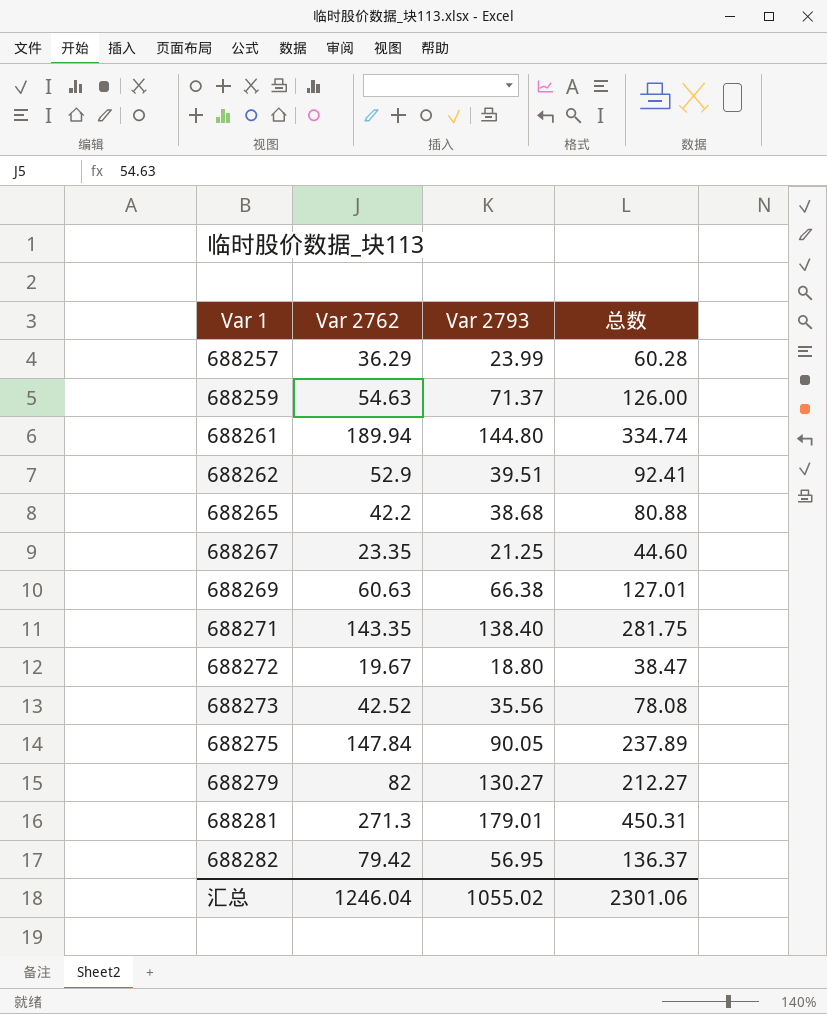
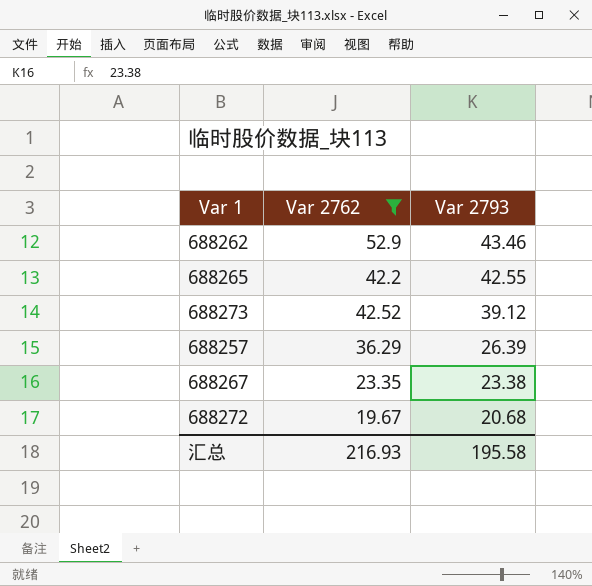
filter: none -> Var 2762 <= 52.9
row order: Var 1 ascending -> Var 2793 descending
column 总数 | formula: [Var 2762] + [Var 2793] -> none
688262 | Var 2793: 39.51 -> 43.46
688265 | Var 2793: 38.68 -> 42.55
688273 | Var 2793: 35.56 -> 39.12
688257 | Var 2793: 23.99 -> 26.39
688267 | Var 2793: 21.25 -> 23.38
688272 | Var 2793: 18.80 -> 20.68
汇总 | Var 2762: 1246.04 -> 216.93
汇总 | Var 2793: 1055.02 -> 195.58

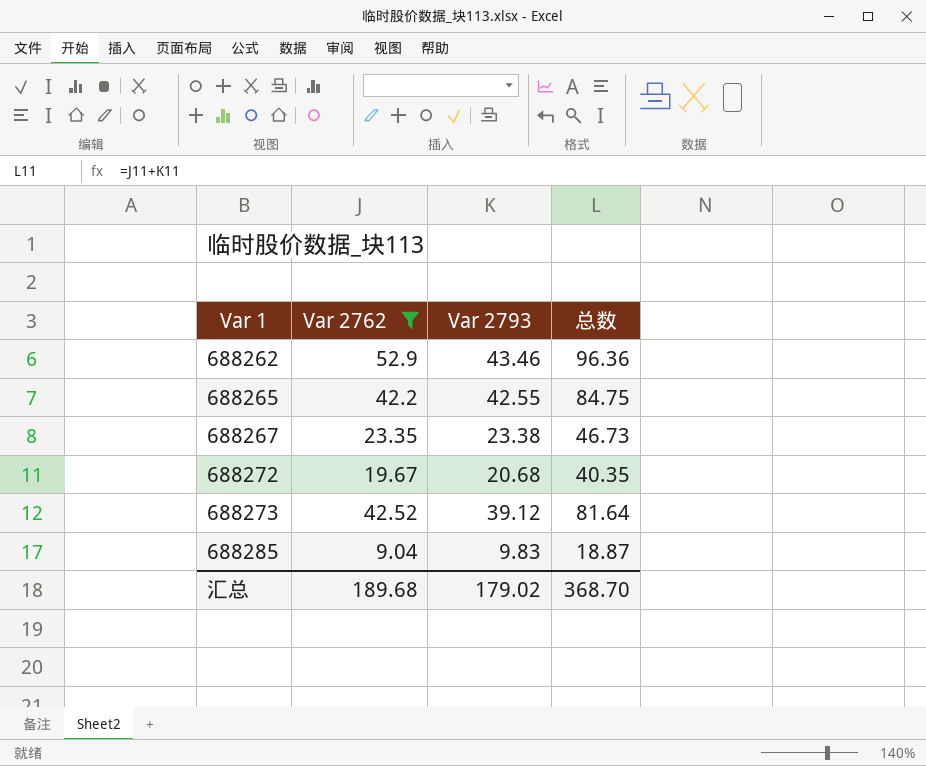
row order: Var 2793 descending -> Var 1 ascending
column 总数 | formula: none -> [Var 2762] + [Var 2793]
row 688257: 36.29 | 26.39 -> none
row 688285: none -> 9.04 | 9.83 | 18.87
汇总 | Var 2762: 216.93 -> 189.68
汇总 | Var 2793: 195.58 -> 179.02

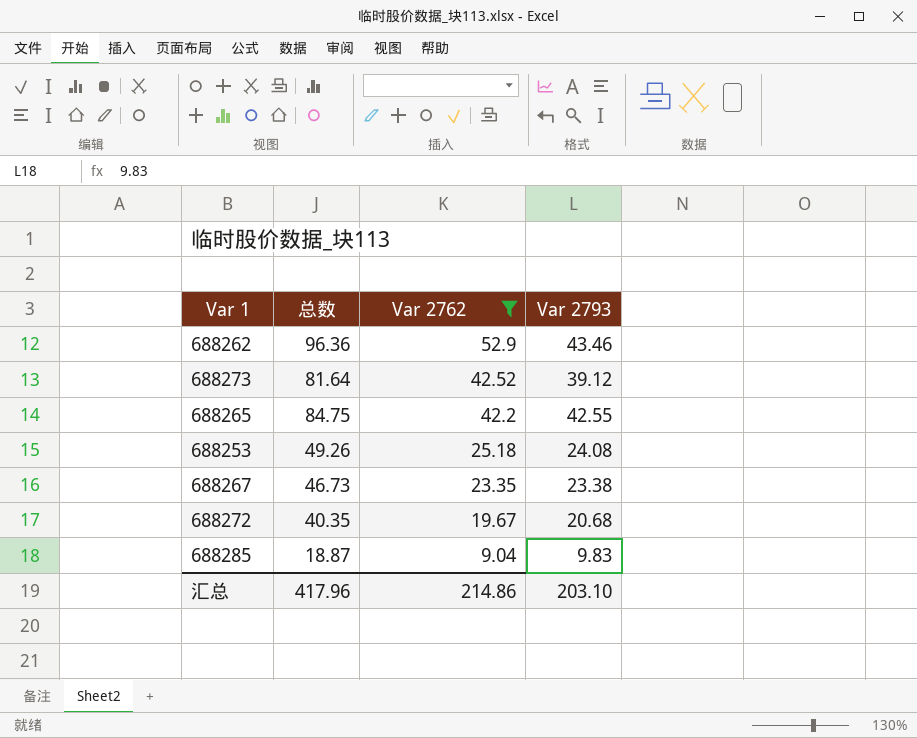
row order: Var 1 ascending -> Var 2762 descending
column 总数 | position: 4 -> 2
row 688253: none -> 49.26 | 25.18 | 24.08
汇总 | 总数: 368.70 -> 417.96
汇总 | Var 2762: 189.68 -> 214.86
汇总 | Var 2793: 179.02 -> 203.10

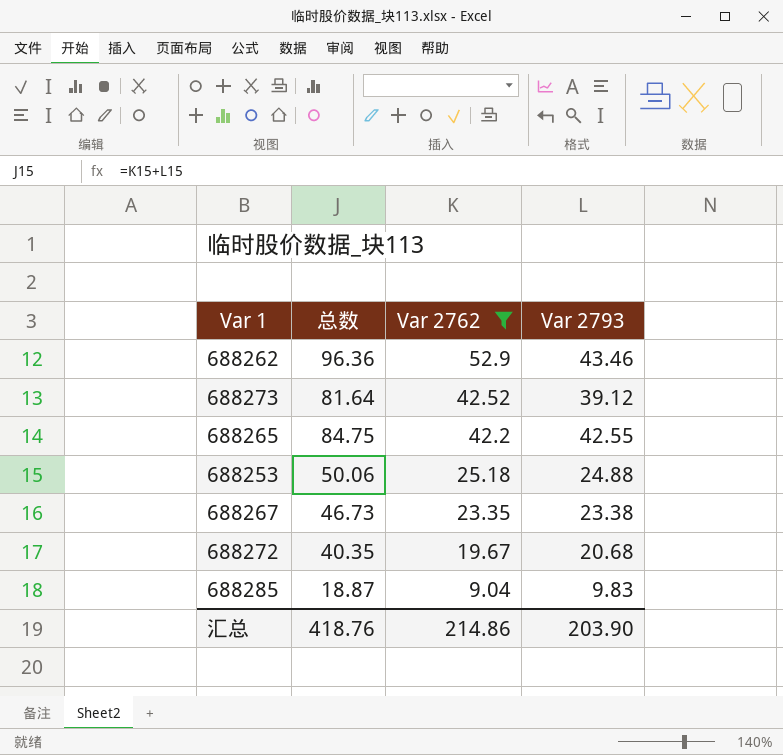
688253 | 总数: 49.26 -> 50.06
688253 | Var 2793: 24.08 -> 24.88
汇总 | 总数: 417.96 -> 418.76
汇总 | Var 2793: 203.10 -> 203.90

